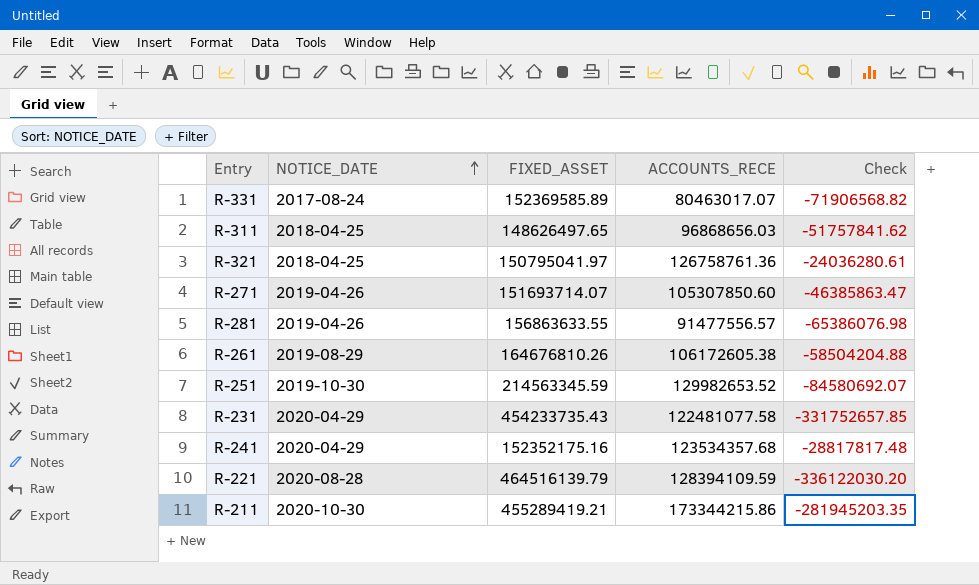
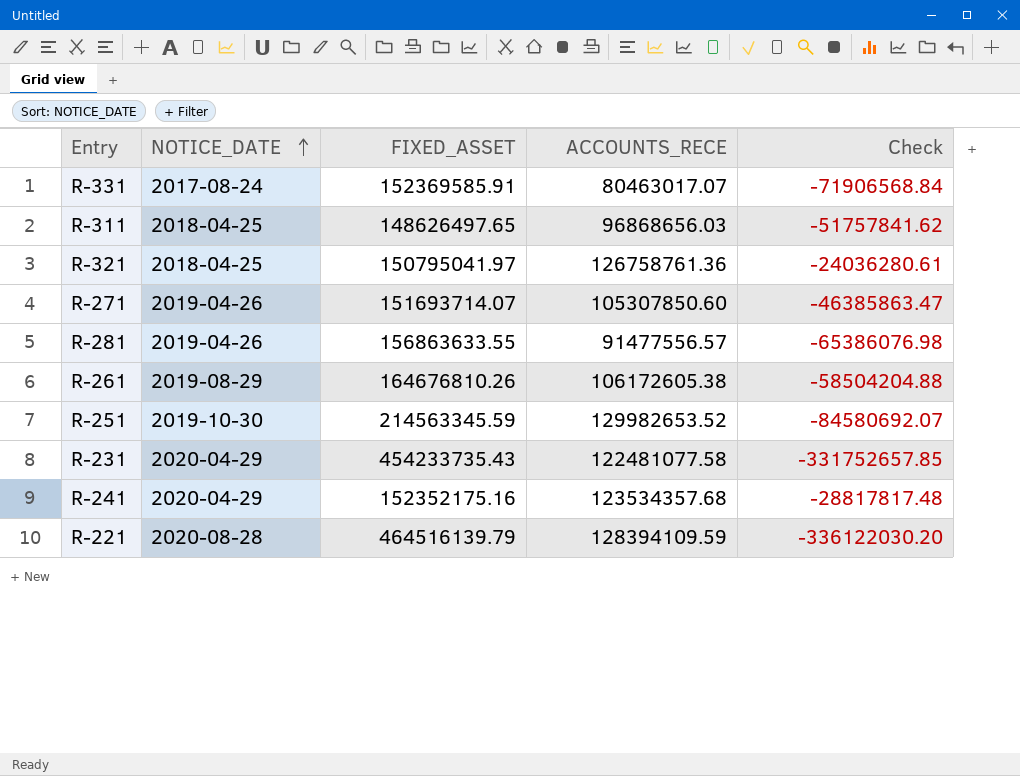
row R-211: 2020-10-30 | 455289419.21 | 173344215.86 | -281945203.35 -> none
R-331 | FIXED_ASSET: 152369585.89 -> 152369585.91
R-331 | Check: -71906568.82 -> -71906568.84

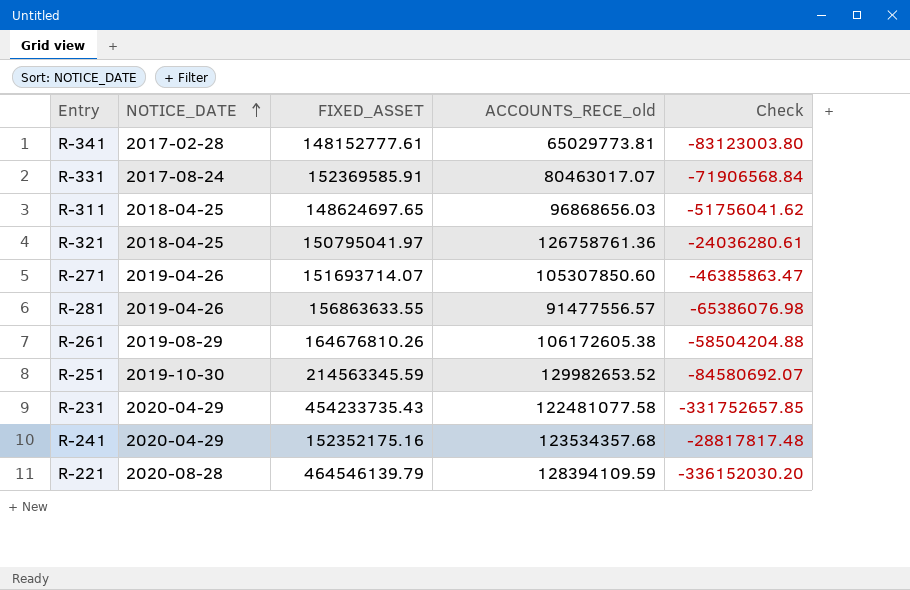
column name: ACCOUNTS_RECE -> ACCOUNTS_RECE_old
row R-341: none -> 2017-02-28 | 148152777.61 | 65029773.81 | -83123003.80
R-311 | FIXED_ASSET: 148626497.65 -> 148624697.65
R-311 | Check: -51757841.62 -> -51756041.62
R-221 | FIXED_ASSET: 464516139.79 -> 464546139.79
R-221 | Check: -336122030.20 -> -336152030.20

